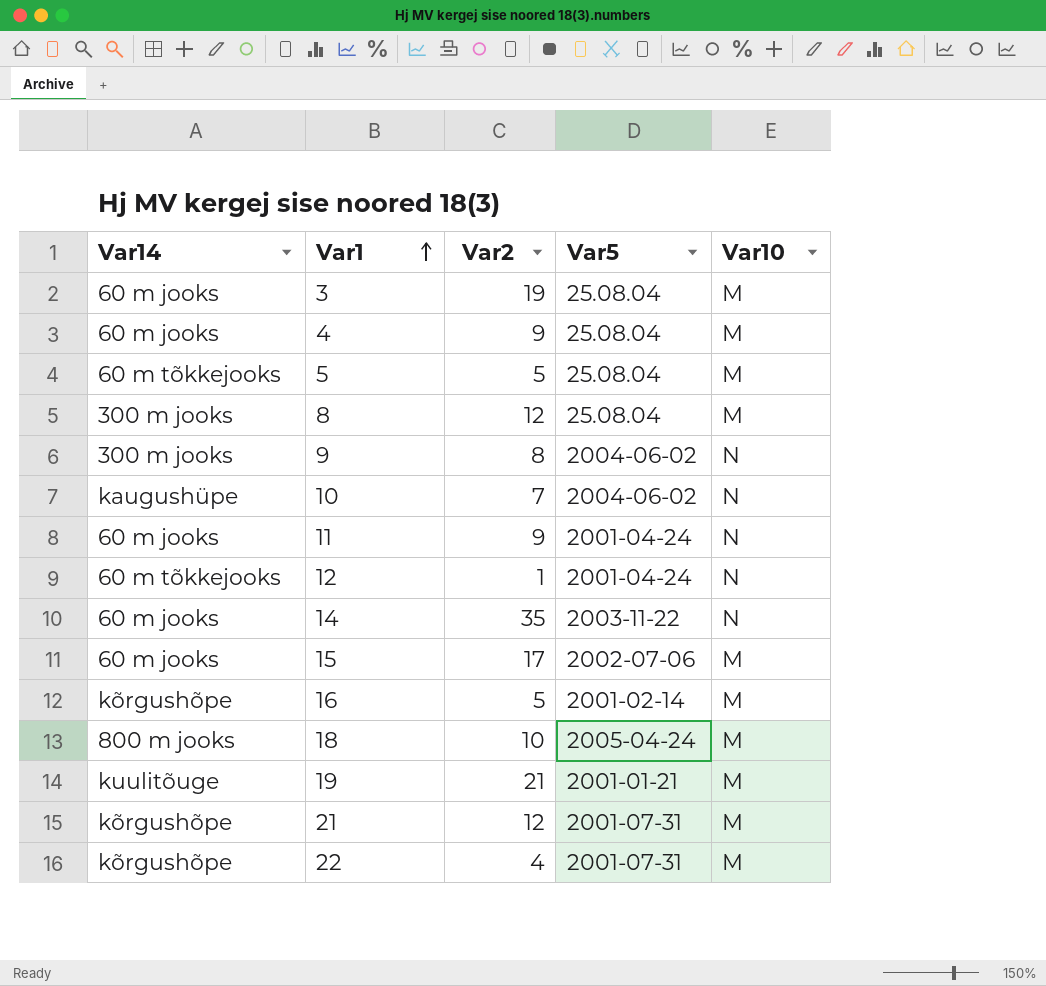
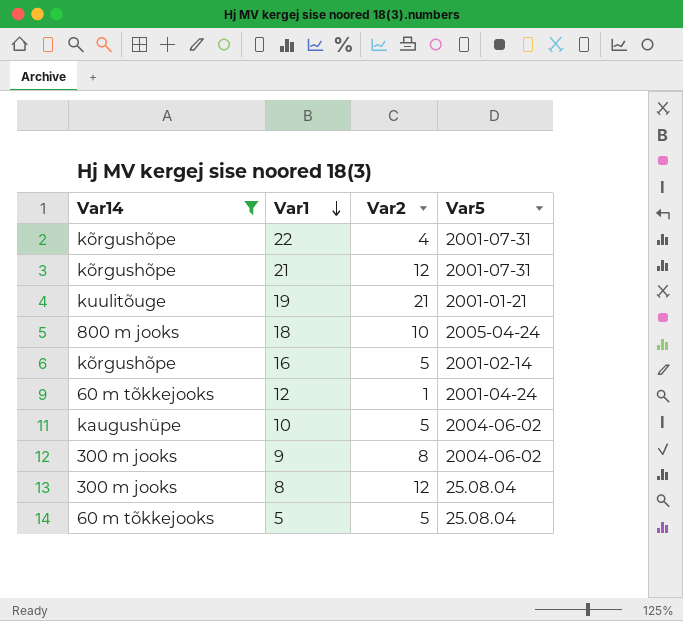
filter: none -> Var14 != 60 m jooks
row order: Var1 ascending -> Var1 descending
column Var10 | position: 5 -> none
10 | Var2: 7 -> 5

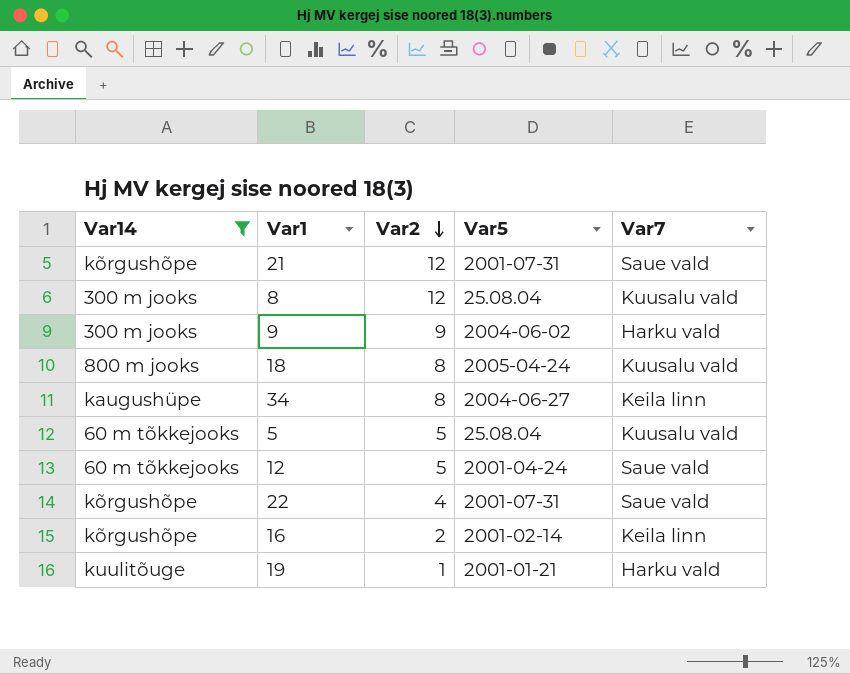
row order: Var1 descending -> Var2 descending
column Var7 | position: none -> 5
row 10: kaugushüpe | 5 | 2004-06-02 -> none
9 | Var2: 8 -> 9
18 | Var2: 10 -> 8
row 34: none -> kaugushüpe | 8 | 2004-06-27 | Keila linn
12 | Var2: 1 -> 5
16 | Var2: 5 -> 2
19 | Var2: 21 -> 1

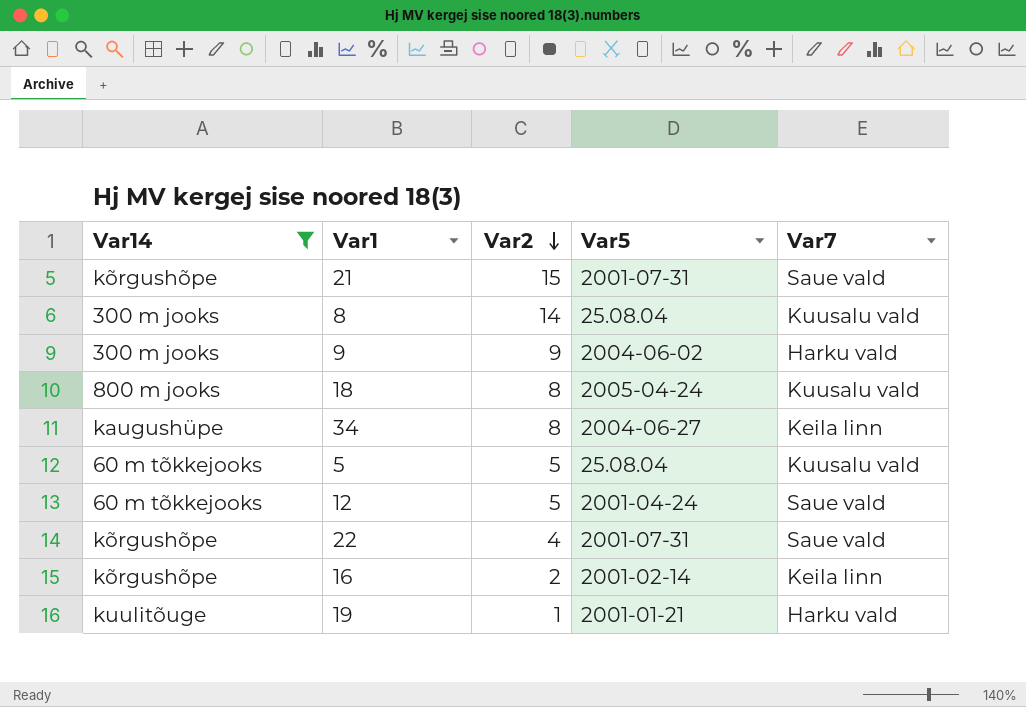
21 | Var2: 12 -> 15
8 | Var2: 12 -> 14

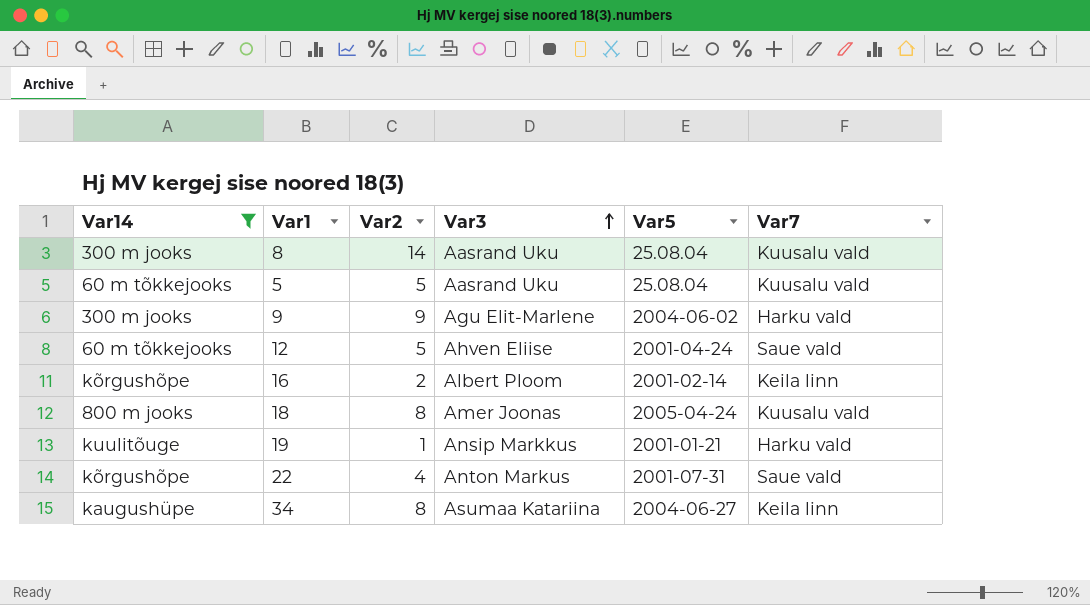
row order: Var2 descending -> Var3 ascending
column Var3 | position: none -> 4
row 21: kõrgushõpe | 15 | 2001-07-31 | Saue vald -> none

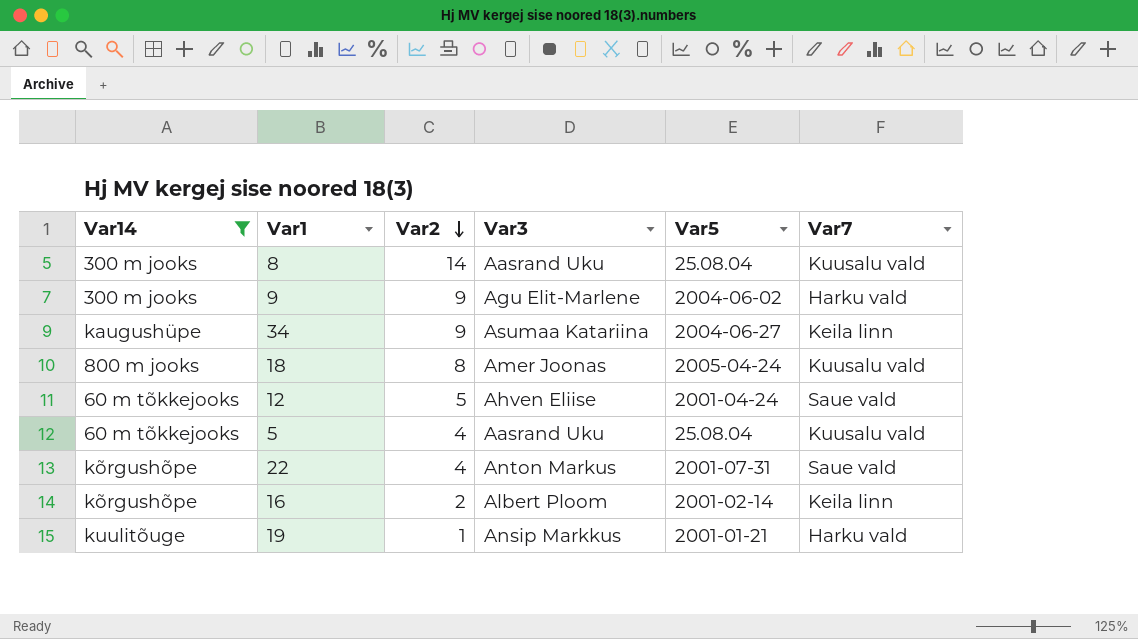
row order: Var3 ascending -> Var2 descending
34 | Var2: 8 -> 9
5 | Var2: 5 -> 4

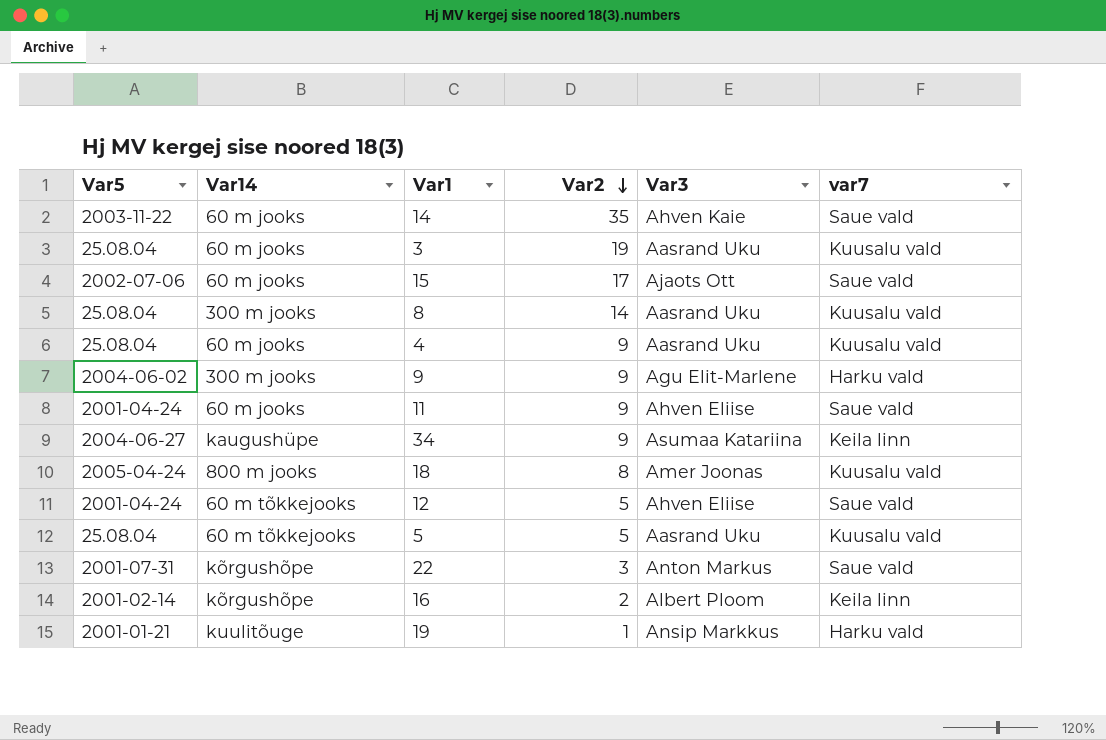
filter: Var14 != 60 m jooks -> none
column Var5 | position: 5 -> 1
column name: Var7 -> var7
5 | Var2: 4 -> 5
22 | Var2: 4 -> 3

